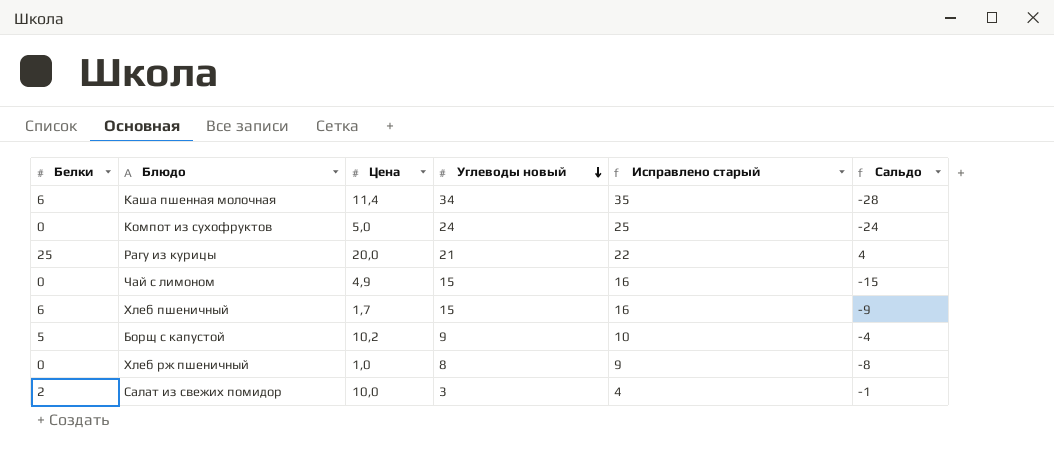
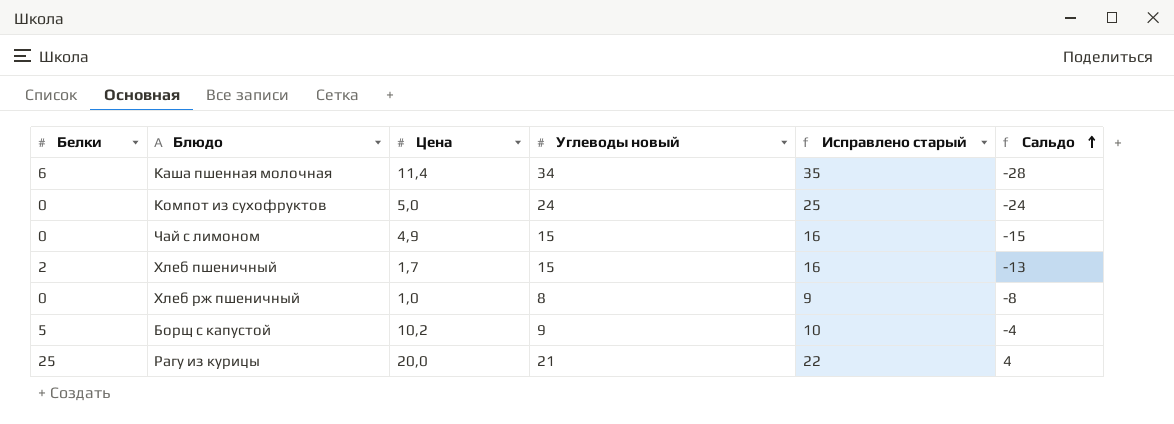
row order: Углеводы новый descending -> Сальдо ascending
row Салат из свежих помидор: 2 | 10,0 | 3 | 4 | -1 -> none
Хлеб пшеничный | Белки: 6 -> 2
Хлеб пшеничный | Сальдо: -9 -> -13

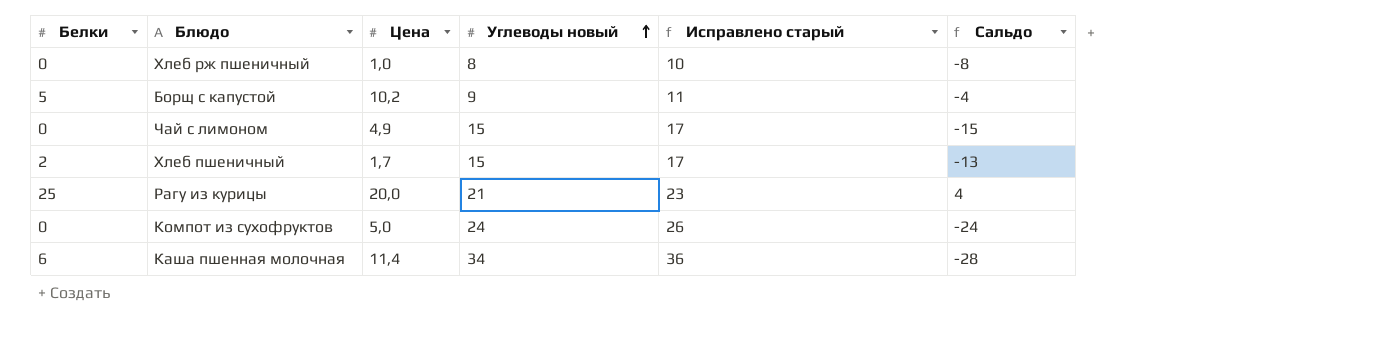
row order: Сальдо ascending -> Углеводы новый ascending
column Исправлено старый | formula: [Углеводы новый] + 1 -> [Углеводы новый] + 2

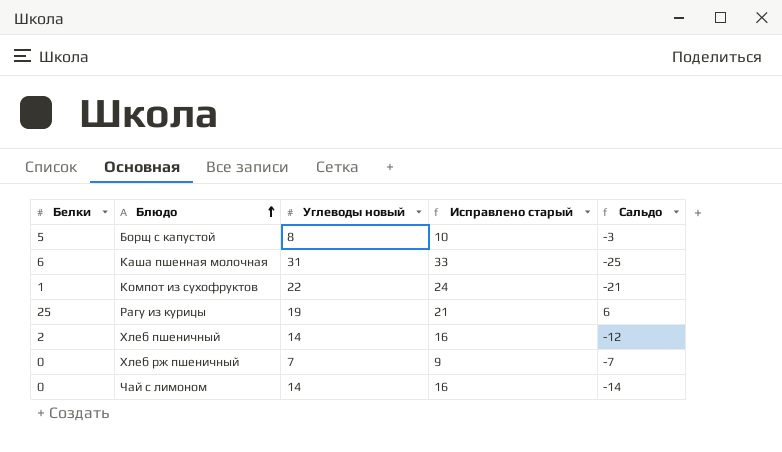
row order: Углеводы новый ascending -> Блюдо ascending
column Цена | position: 3 -> none
Борщ с капустой | Углеводы новый: 9 -> 8
Борщ с капустой | Исправлено старый: 11 -> 10
Борщ с капустой | Сальдо: -4 -> -3
Каша пшенная молочная | Углеводы новый: 34 -> 31
Каша пшенная молочная | Исправлено старый: 36 -> 33
Каша пшенная молочная | Сальдо: -28 -> -25
Компот из сухофруктов | Белки: 0 -> 1
Компот из сухофруктов | Углеводы новый: 24 -> 22
Компот из сухофруктов | Исправлено старый: 26 -> 24
Компот из сухофруктов | Сальдо: -24 -> -21
Рагу из курицы | Углеводы новый: 21 -> 19
Рагу из курицы | Исправлено старый: 23 -> 21
Рагу из курицы | Сальдо: 4 -> 6
Хлеб пшеничный | Углеводы новый: 15 -> 14
Хлеб пшеничный | Исправлено старый: 17 -> 16
Хлеб пшеничный | Сальдо: -13 -> -12
Хлеб рж пшеничный | Углеводы новый: 8 -> 7
Хлеб рж пшеничный | Исправлено старый: 10 -> 9
Хлеб рж пшеничный | Сальдо: -8 -> -7
Чай с лимоном | Углеводы новый: 15 -> 14
Чай с лимоном | Исправлено старый: 17 -> 16
Чай с лимоном | Сальдо: -15 -> -14

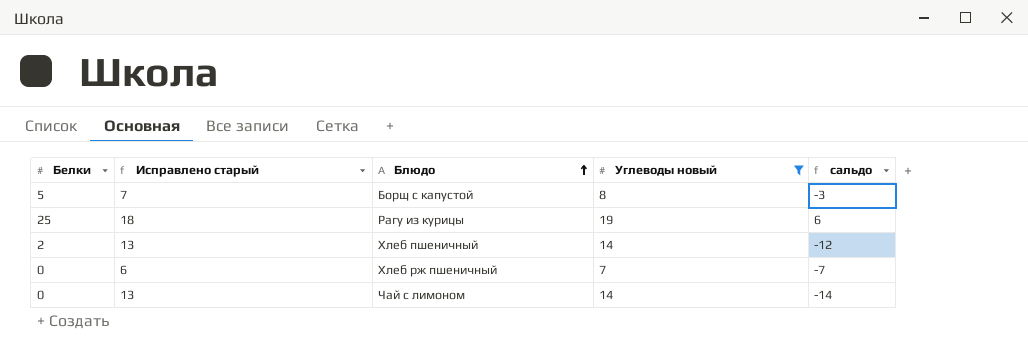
filter: none -> Углеводы новый <= 19
column Исправлено старый | formula: [Углеводы новый] + 2 -> [Углеводы новый] - 1
column Исправлено старый | position: 4 -> 2
column name: Сальдо -> сальдо

